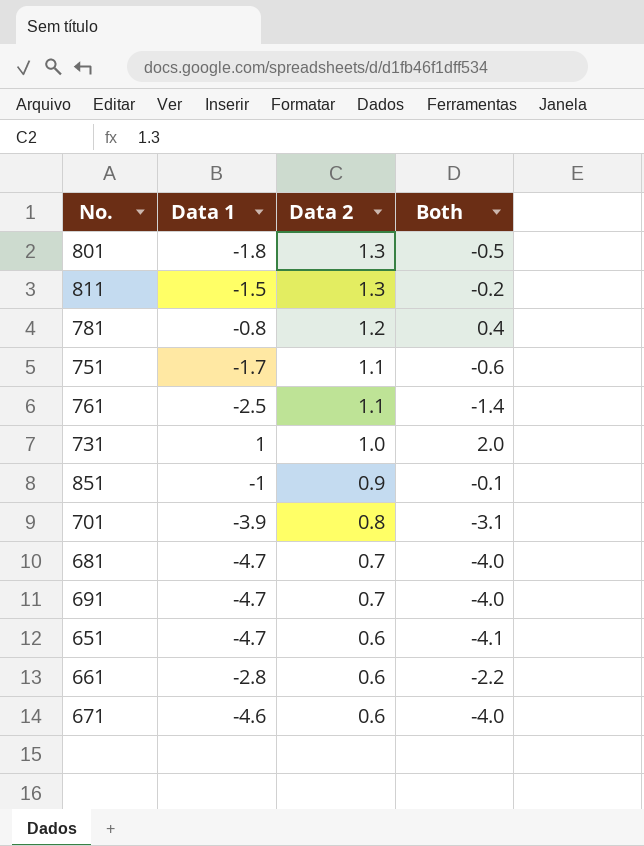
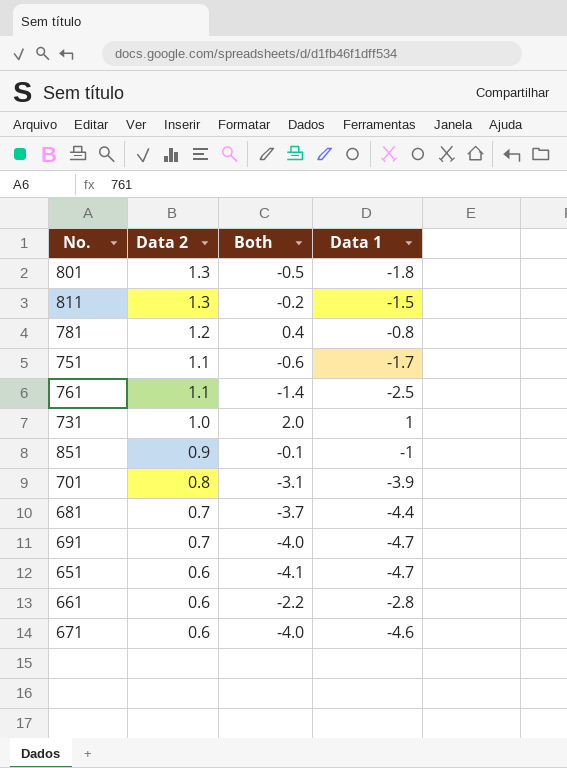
column Data 1 | position: 2 -> 4
681 | Both: -4.0 -> -3.7
681 | Data 1: -4.7 -> -4.4

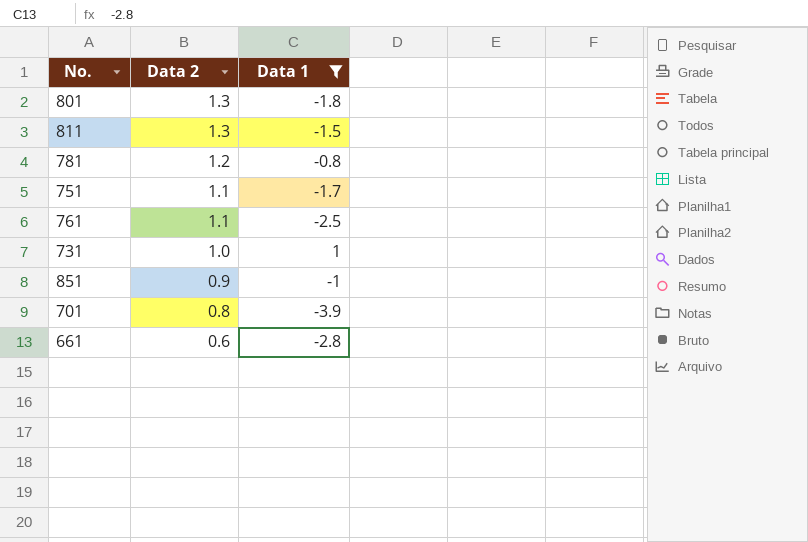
filter: none -> Data 1 >= -3.9
column Both | formula: [Data 2] + [Data 1] -> none

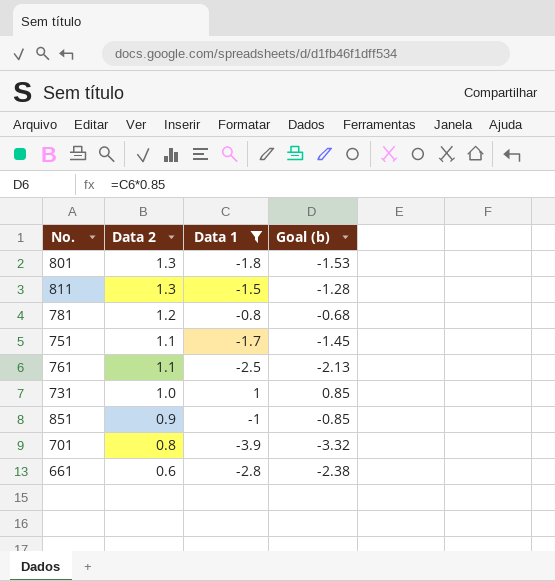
column Goal (b) | formula: none -> [Data 1] * 0.85

